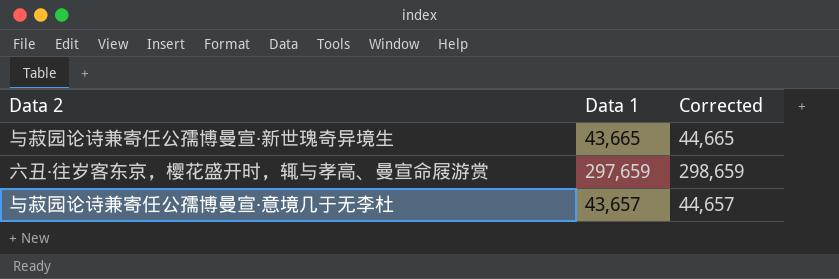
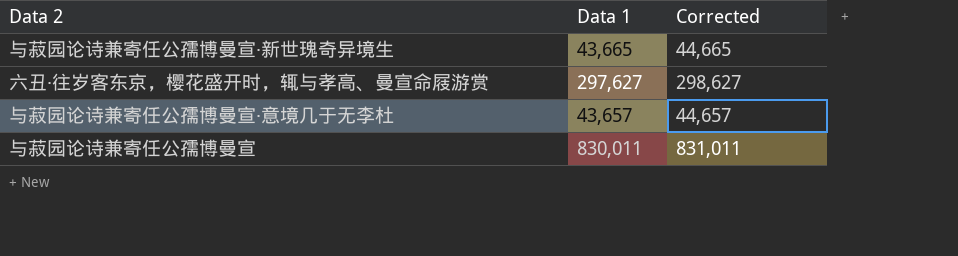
六丑·往岁客东京，樱花盛开时，辄与孝高、曼宣命屐游赏 | Data 1: 297,659 -> 297,627
六丑·往岁客东京，樱花盛开时，辄与孝高、曼宣命屐游赏 | Corrected: 298,659 -> 298,627
row 与菽园论诗兼寄任公孺博曼宣: none -> 830,011 | 831,011

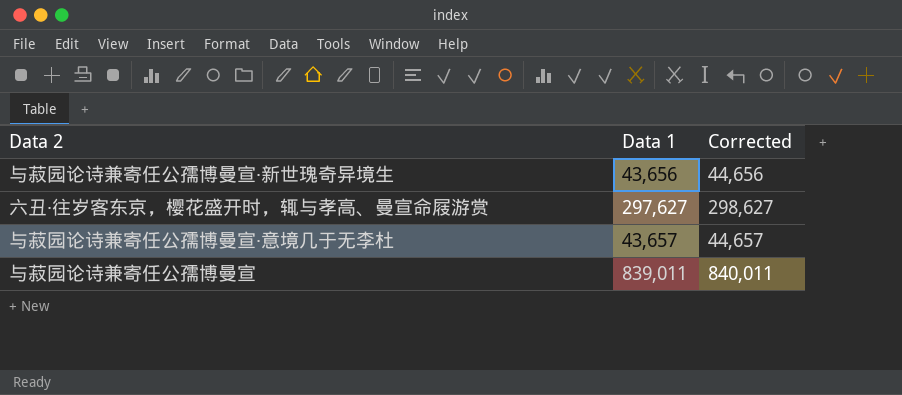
与菽园论诗兼寄任公孺博曼宣·新世瑰奇异境生 | Data 1: 43,665 -> 43,656
与菽园论诗兼寄任公孺博曼宣·新世瑰奇异境生 | Corrected: 44,665 -> 44,656
与菽园论诗兼寄任公孺博曼宣 | Data 1: 830,011 -> 839,011
与菽园论诗兼寄任公孺博曼宣 | Corrected: 831,011 -> 840,011

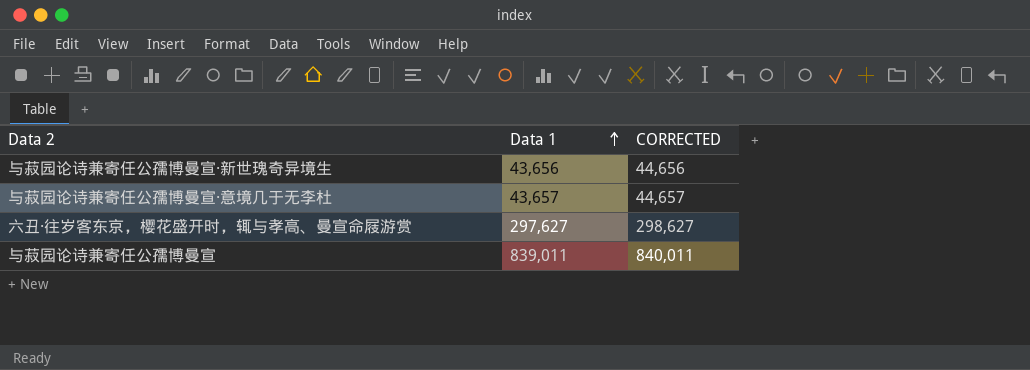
row order: none -> Data 1 ascending
column name: Corrected -> CORRECTED

